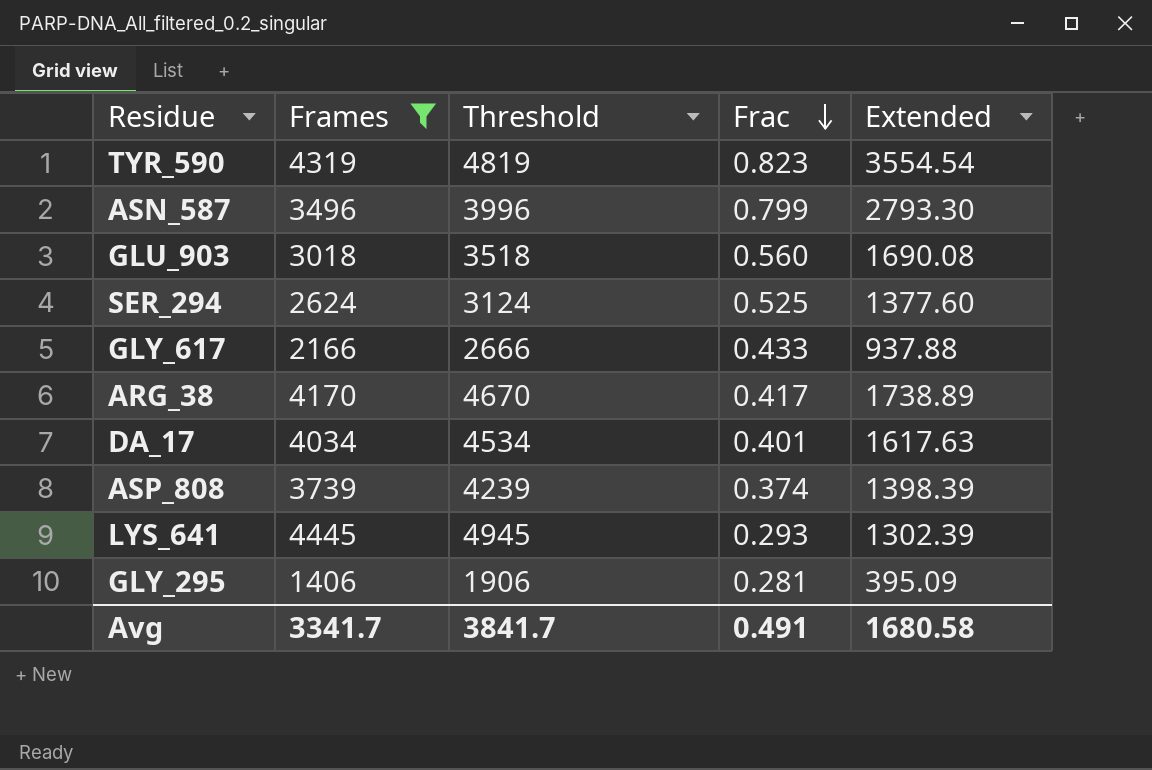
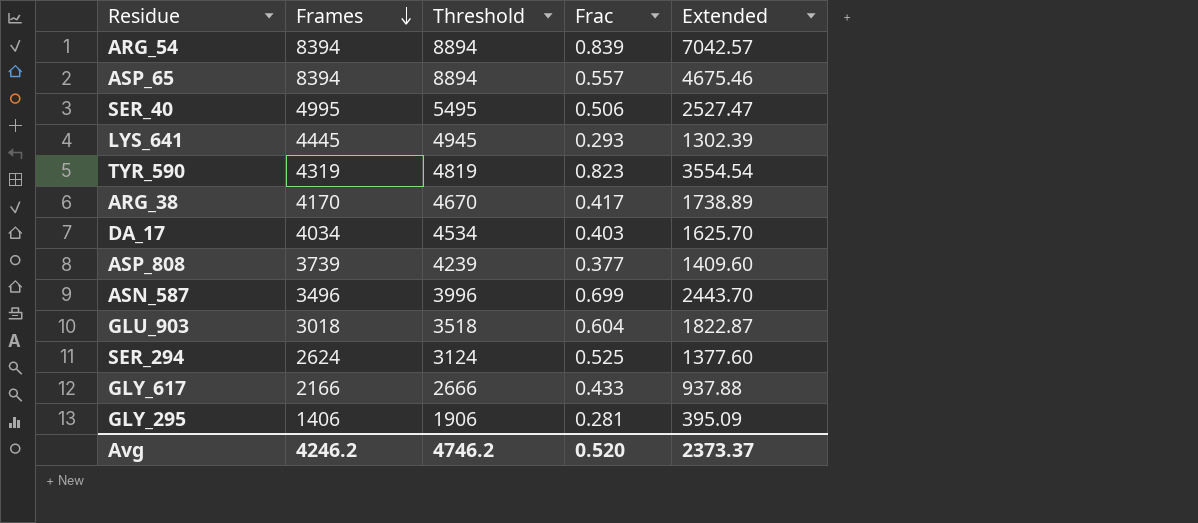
filter: Frames <= 4445 -> none
row order: Frac descending -> Frames descending
DA_17 | Frac: 0.401 -> 0.403
DA_17 | Extended: 1617.63 -> 1625.70
ASP_808 | Frac: 0.374 -> 0.377
ASP_808 | Extended: 1398.39 -> 1409.60
ASN_587 | Frac: 0.799 -> 0.699
ASN_587 | Extended: 2793.30 -> 2443.70
GLU_903 | Frac: 0.560 -> 0.604
GLU_903 | Extended: 1690.08 -> 1822.87
Avg | Frames: 3341.7 -> 4246.2
Avg | Threshold: 3841.7 -> 4746.2
Avg | Frac: 0.491 -> 0.520
Avg | Extended: 1680.58 -> 2373.37

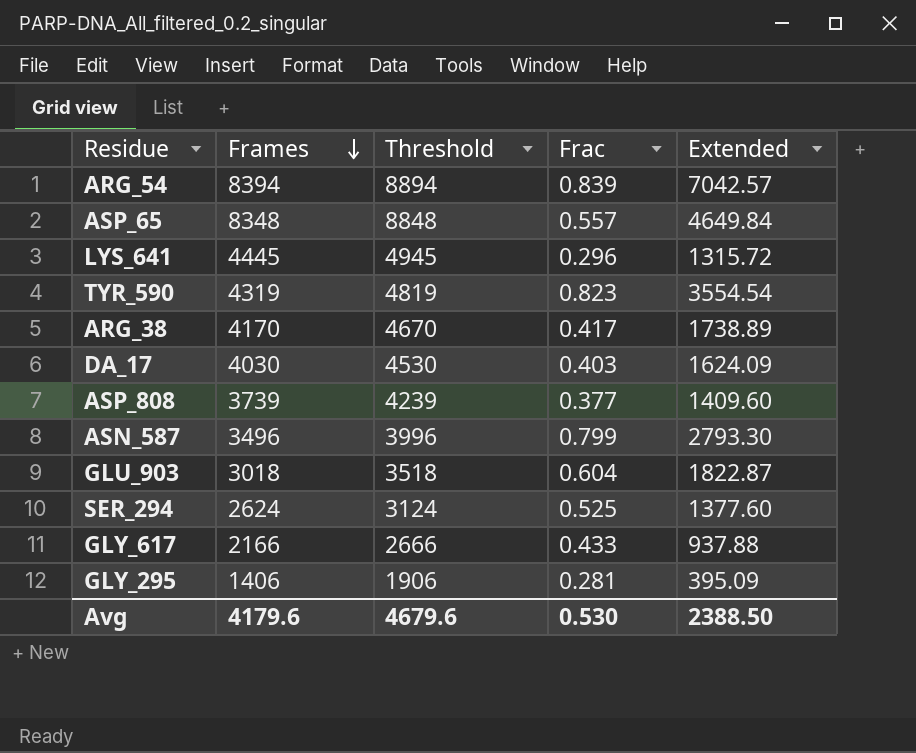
row SER_40: 4995 | 5495 | 0.506 | 2527.47 -> none
ASP_65 | Frames: 8394 -> 8348
ASP_65 | Threshold: 8894 -> 8848
ASP_65 | Extended: 4675.46 -> 4649.84
LYS_641 | Frac: 0.293 -> 0.296
LYS_641 | Extended: 1302.39 -> 1315.72
DA_17 | Frames: 4034 -> 4030
DA_17 | Threshold: 4534 -> 4530
DA_17 | Extended: 1625.70 -> 1624.09
ASN_587 | Frac: 0.699 -> 0.799
ASN_587 | Extended: 2443.70 -> 2793.30
Avg | Frames: 4246.2 -> 4179.6
Avg | Threshold: 4746.2 -> 4679.6
Avg | Frac: 0.520 -> 0.530
Avg | Extended: 2373.37 -> 2388.50

